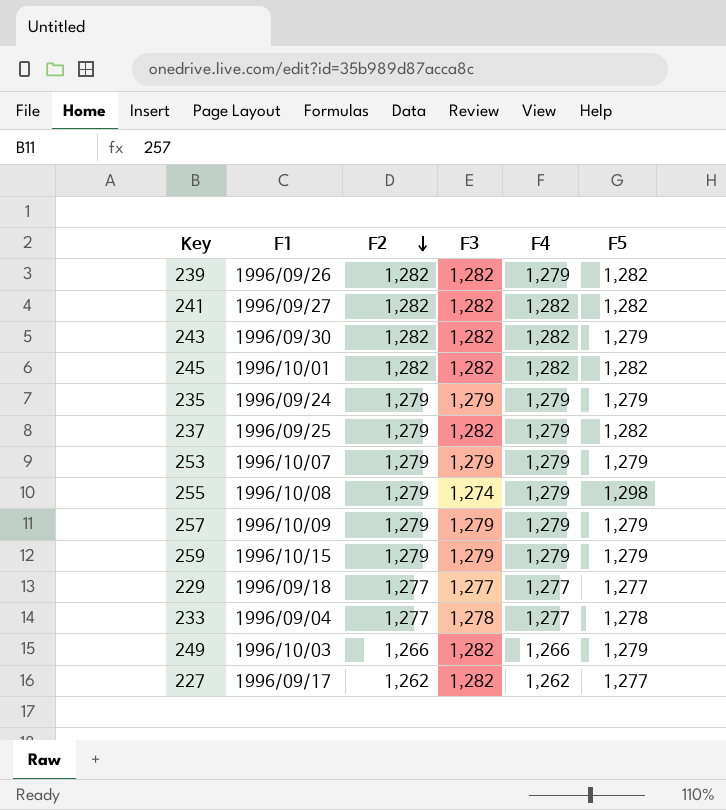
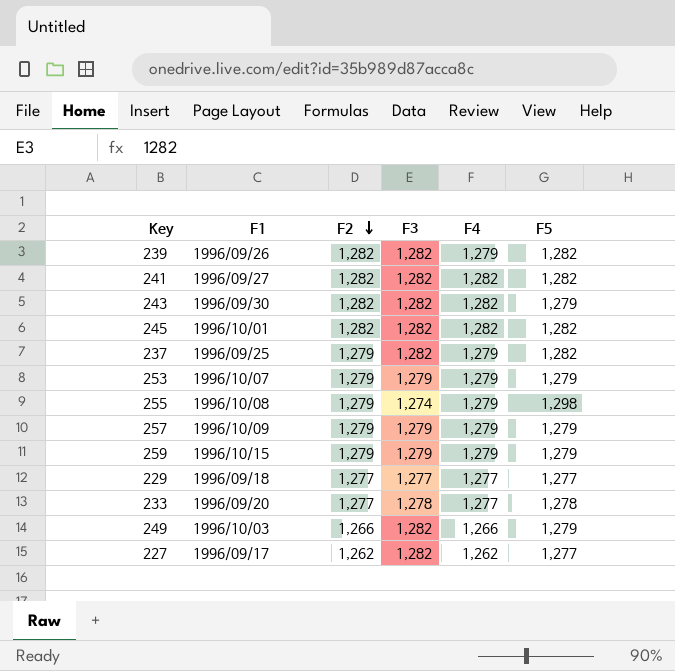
row 235: 1996/09/24 | 1,279 | 1,279 | 1,279 | 1,279 -> none
233 | F1: 1996/09/04 -> 1996/09/20

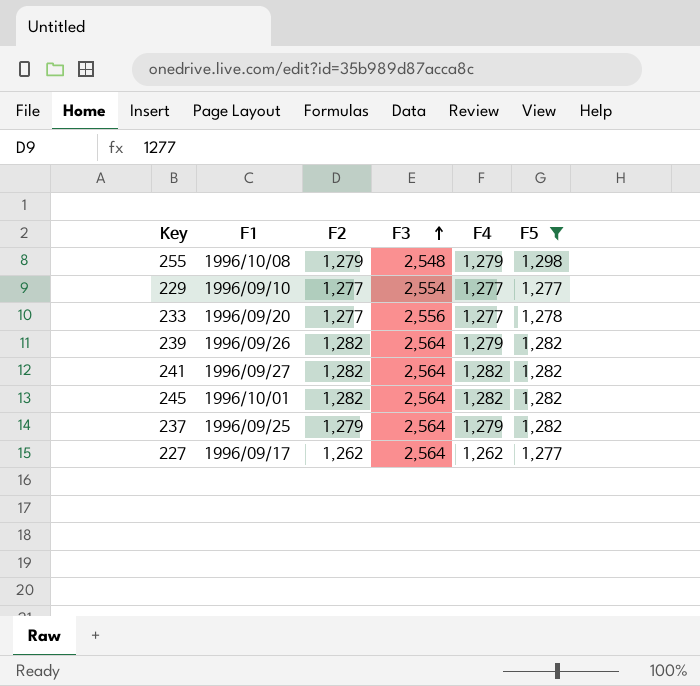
filter: none -> F5 != 1,279
row order: F2 descending -> F3 ascending
255 | F3: 1,274 -> 2,548
229 | F1: 1996/09/18 -> 1996/09/10
229 | F3: 1,277 -> 2,554
233 | F3: 1,278 -> 2,556
239 | F3: 1,282 -> 2,564
241 | F3: 1,282 -> 2,564
245 | F3: 1,282 -> 2,564
237 | F3: 1,282 -> 2,564
227 | F3: 1,282 -> 2,564

